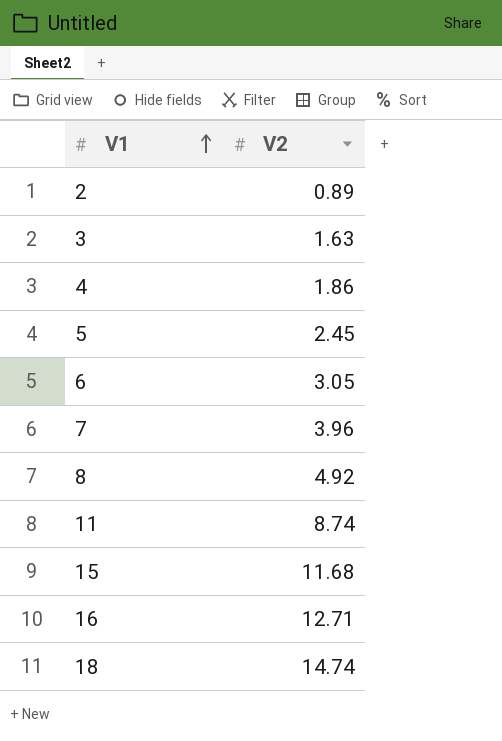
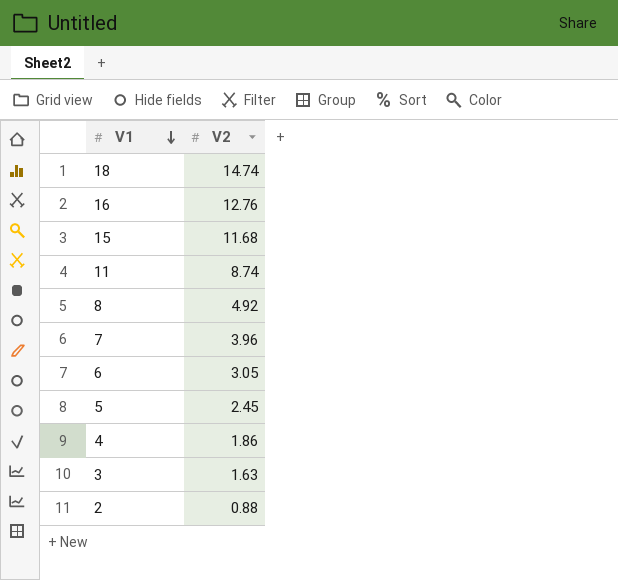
row order: V1 ascending -> V1 descending
16 | V2: 12.71 -> 12.76
2 | V2: 0.89 -> 0.88

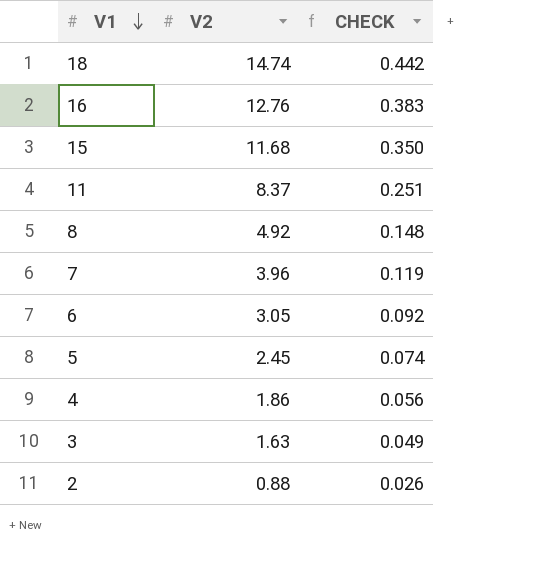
column CHECK | formula: none -> [V2] * 0.03
11 | V2: 8.74 -> 8.37

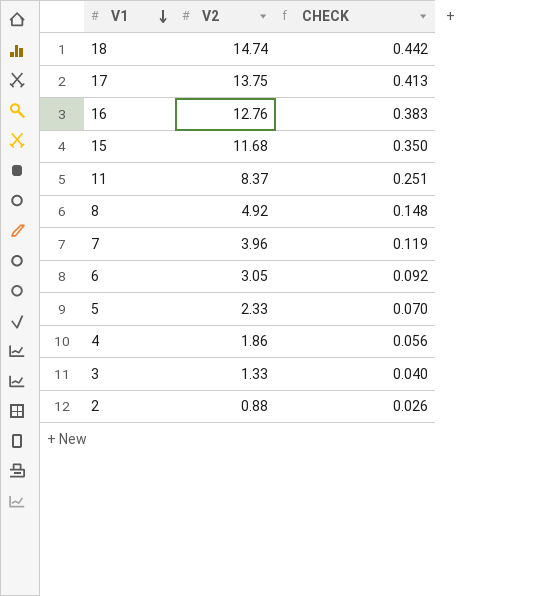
row 17: none -> 13.75 | 0.413
5 | V2: 2.45 -> 2.33
5 | CHECK: 0.074 -> 0.070
3 | V2: 1.63 -> 1.33
3 | CHECK: 0.049 -> 0.040

